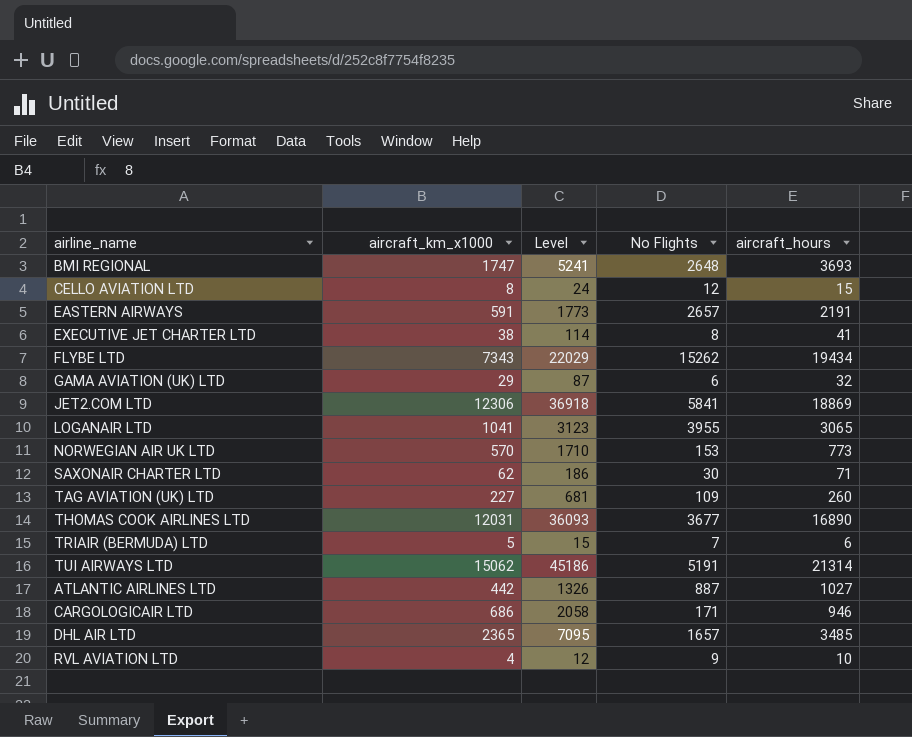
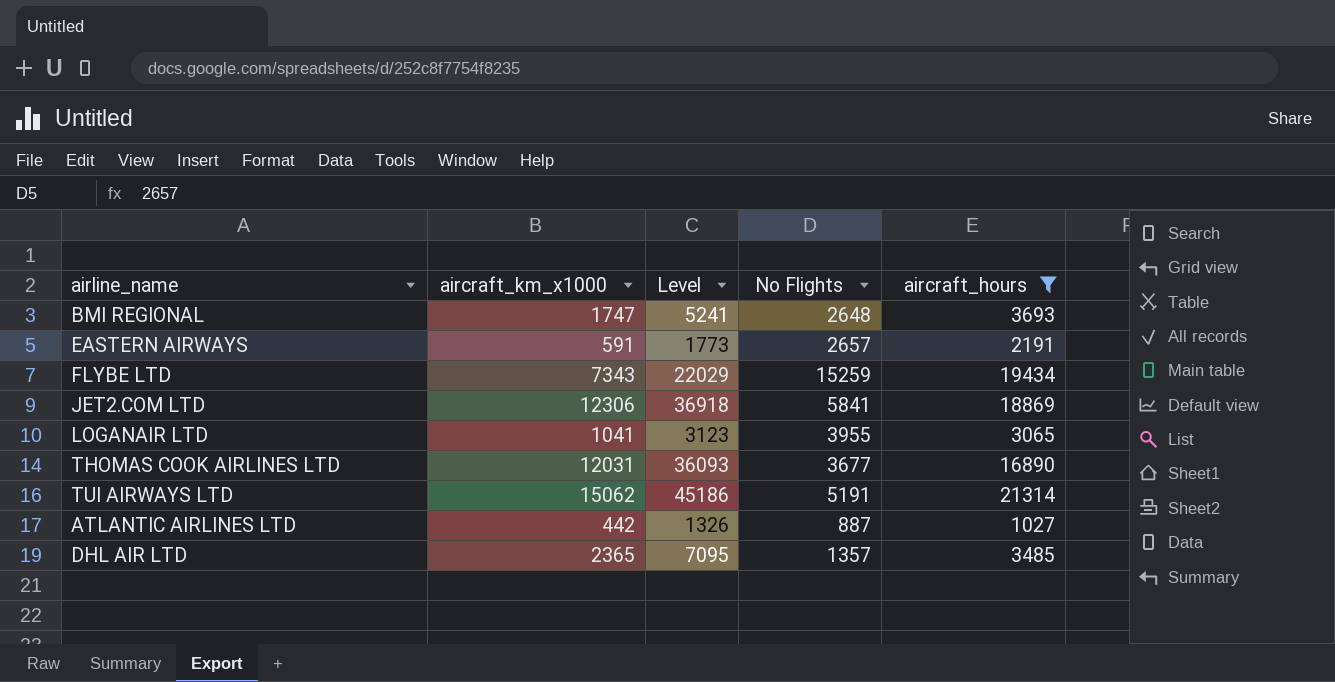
filter: none -> aircraft_hours >= 1027
FLYBE LTD | No Flights: 15262 -> 15259
DHL AIR LTD | No Flights: 1657 -> 1357

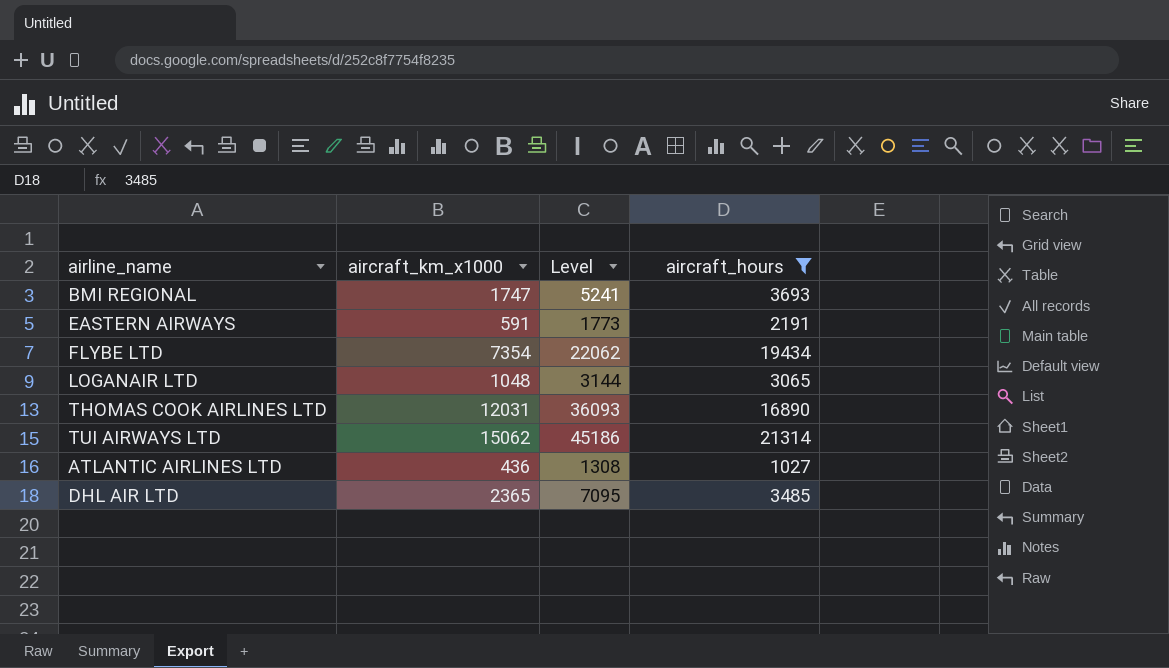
column No Flights | position: 4 -> none
row JET2.COM LTD: 12306 | 36918 | 5841 | 18869 -> none
FLYBE LTD | aircraft_km_x1000: 7343 -> 7354
FLYBE LTD | Level: 22029 -> 22062
LOGANAIR LTD | aircraft_km_x1000: 1041 -> 1048
LOGANAIR LTD | Level: 3123 -> 3144
ATLANTIC AIRLINES LTD | aircraft_km_x1000: 442 -> 436
ATLANTIC AIRLINES LTD | Level: 1326 -> 1308

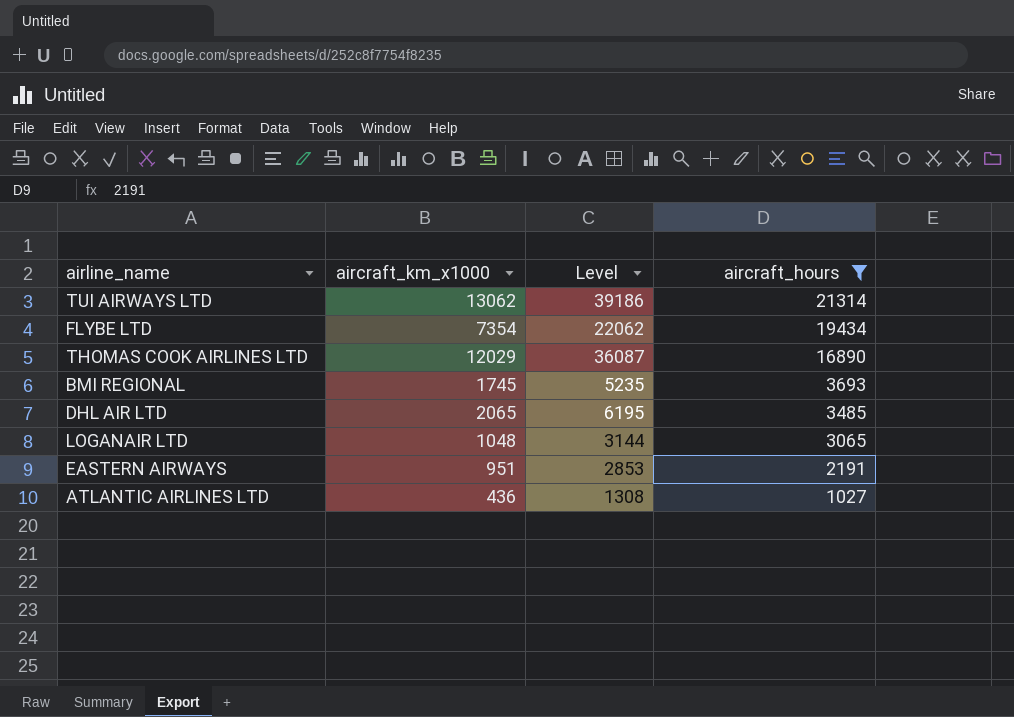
row order: none -> aircraft_hours descending
TUI AIRWAYS LTD | aircraft_km_x1000: 15062 -> 13062
TUI AIRWAYS LTD | Level: 45186 -> 39186
THOMAS COOK AIRLINES LTD | aircraft_km_x1000: 12031 -> 12029
THOMAS COOK AIRLINES LTD | Level: 36093 -> 36087
BMI REGIONAL | aircraft_km_x1000: 1747 -> 1745
BMI REGIONAL | Level: 5241 -> 5235
DHL AIR LTD | aircraft_km_x1000: 2365 -> 2065
DHL AIR LTD | Level: 7095 -> 6195
EASTERN AIRWAYS | aircraft_km_x1000: 591 -> 951
EASTERN AIRWAYS | Level: 1773 -> 2853

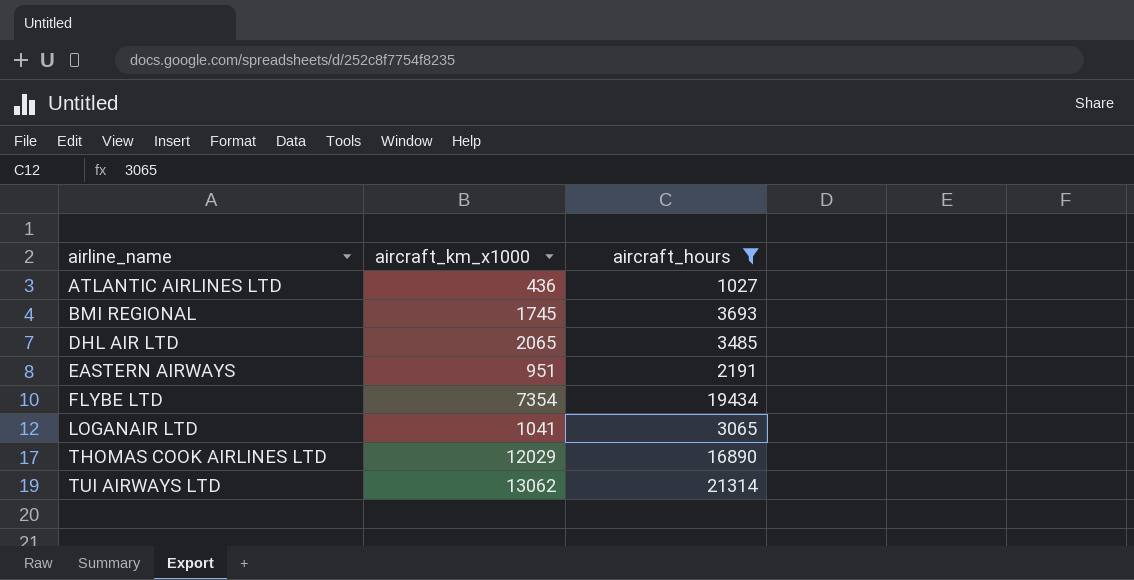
row order: aircraft_hours descending -> airline_name ascending
column Level | formula: [aircraft_km_x1000] * 3 -> none
LOGANAIR LTD | aircraft_km_x1000: 1048 -> 1041

